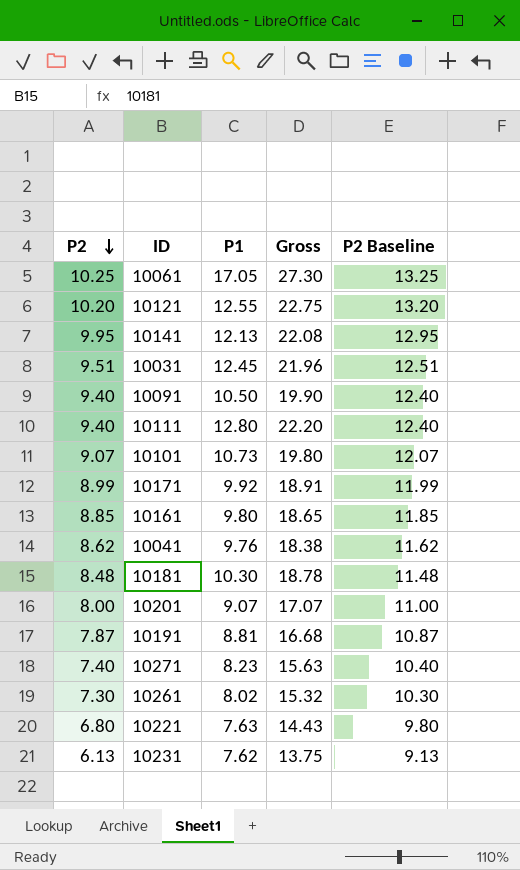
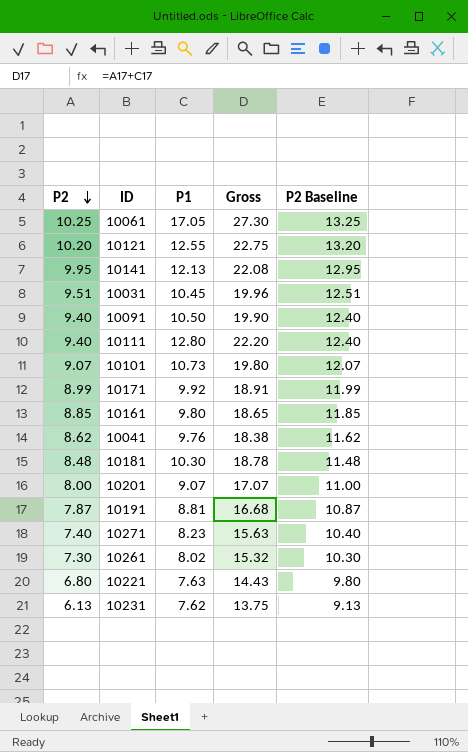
10031 | P1: 12.45 -> 10.45
10031 | Gross: 21.96 -> 19.96

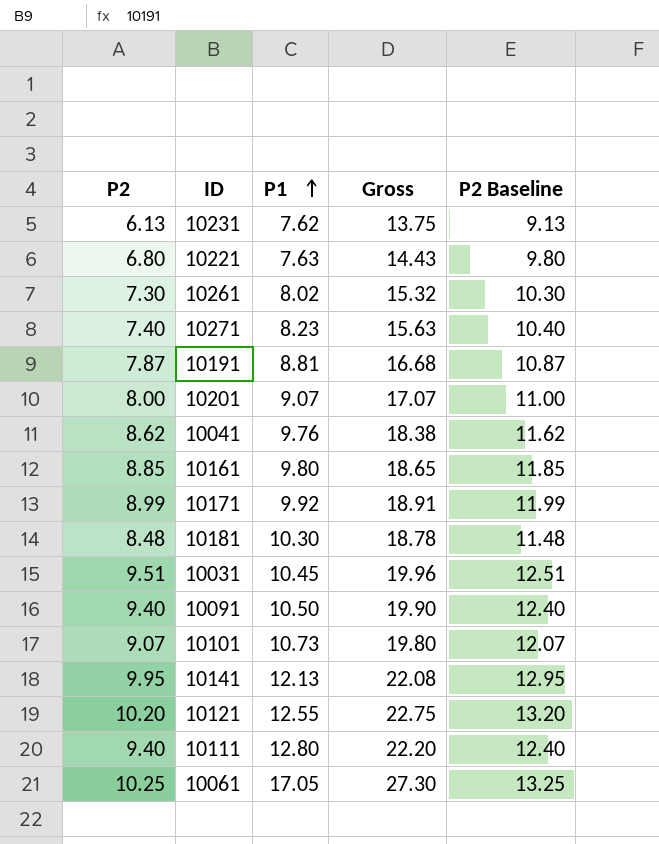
row order: P2 descending -> P1 ascending

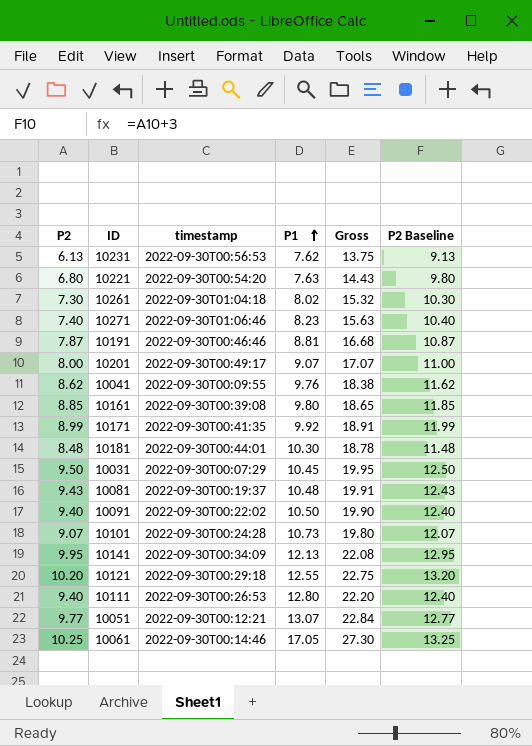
column timestamp | position: none -> 3
10031 | P2: 9.51 -> 9.50
10031 | Gross: 19.96 -> 19.95
10031 | P2 Baseline: 12.51 -> 12.50
row 10081: none -> 9.43 | 2022-09-30T00:19:37 | 10.48 | 19.91 | 12.43
row 10051: none -> 9.77 | 2022-09-30T00:12:21 | 13.07 | 22.84 | 12.77

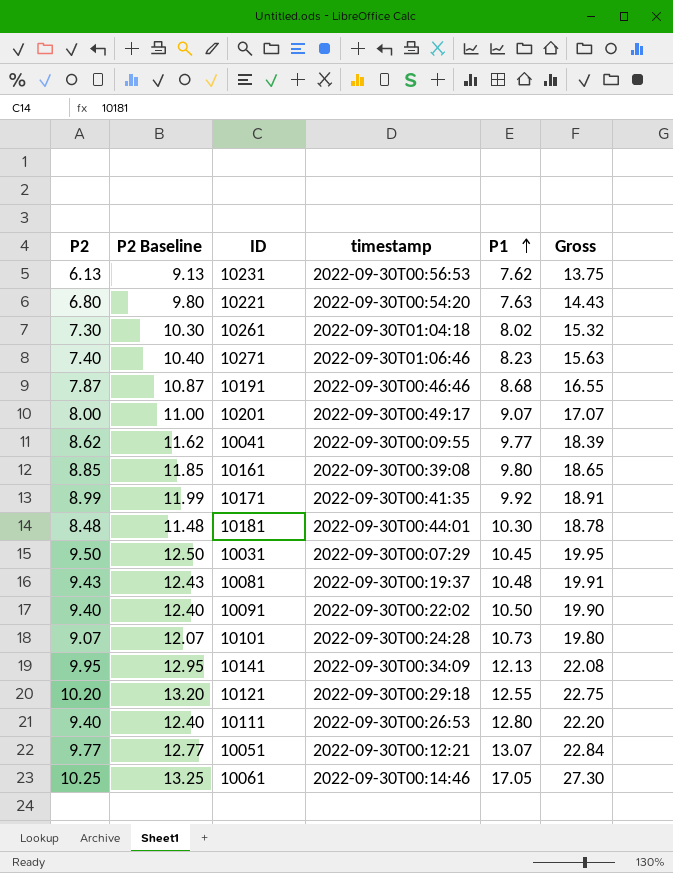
column P2 Baseline | position: 6 -> 2
10191 | P1: 8.81 -> 8.68
10191 | Gross: 16.68 -> 16.55
10041 | P1: 9.76 -> 9.77
10041 | Gross: 18.38 -> 18.39

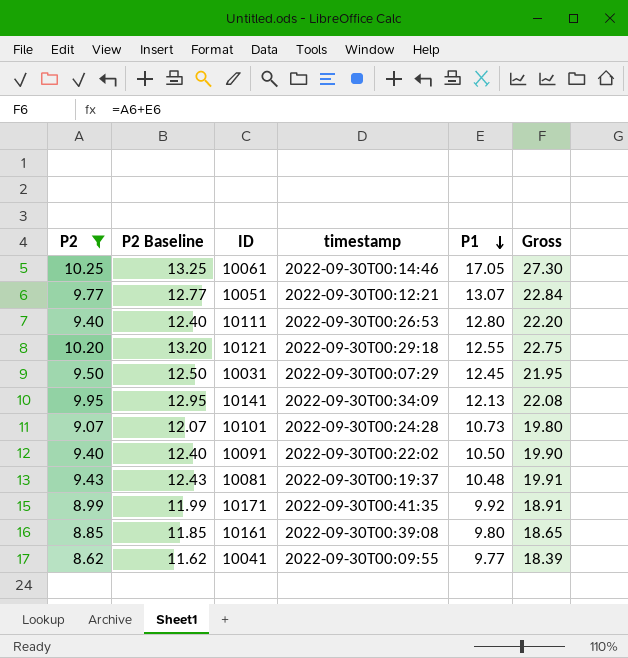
filter: none -> P2 >= 8.62
row order: P1 ascending -> P1 descending
10031 | P1: 10.45 -> 12.45
10031 | Gross: 19.95 -> 21.95

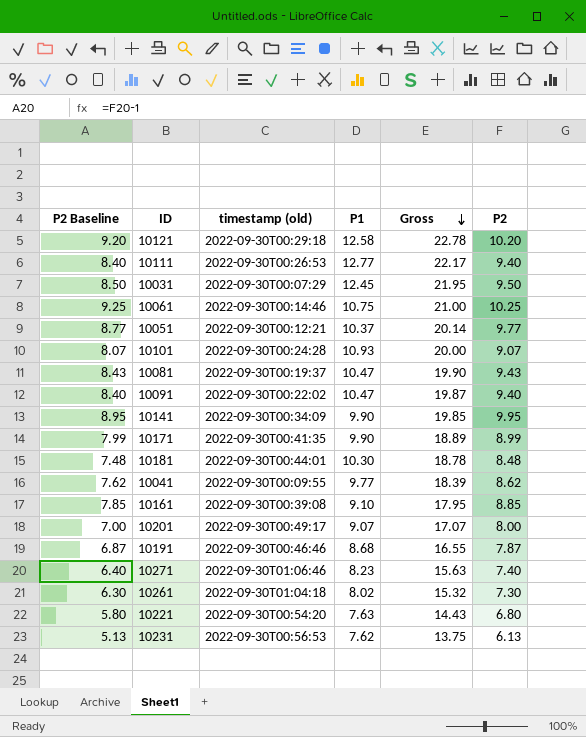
filter: P2 >= 8.62 -> none
row order: P1 descending -> Gross descending
column P2 Baseline | formula: [P2] + 3 -> [P2] - 1
column name: timestamp -> timestamp (old)
column P2 | position: 1 -> 6
10121 | P1: 12.55 -> 12.58
10121 | Gross: 22.75 -> 22.78
10111 | P1: 12.80 -> 12.77
10111 | Gross: 22.20 -> 22.17
10061 | P1: 17.05 -> 10.75
10061 | Gross: 27.30 -> 21.00
10051 | P1: 13.07 -> 10.37
10051 | Gross: 22.84 -> 20.14
10101 | P1: 10.73 -> 10.93
10101 | Gross: 19.80 -> 20.00
10081 | P1: 10.48 -> 10.47
10081 | Gross: 19.91 -> 19.90
10091 | P1: 10.50 -> 10.47
10091 | Gross: 19.90 -> 19.87
10141 | P1: 12.13 -> 9.90
10141 | Gross: 22.08 -> 19.85
10171 | P1: 9.92 -> 9.90
10171 | Gross: 18.91 -> 18.89
10161 | P1: 9.80 -> 9.10
10161 | Gross: 18.65 -> 17.95

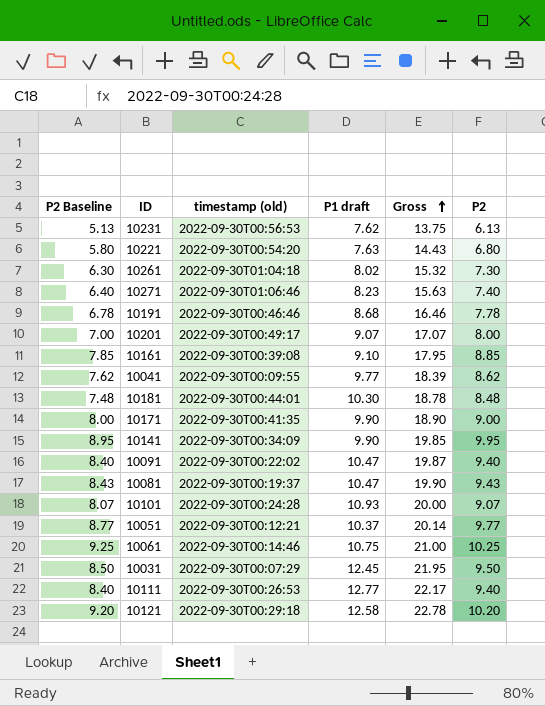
row order: Gross descending -> Gross ascending
column name: P1 -> P1 draft
10191 | P2 Baseline: 6.87 -> 6.78
10191 | Gross: 16.55 -> 16.46
10191 | P2: 7.87 -> 7.78
10171 | P2 Baseline: 7.99 -> 8.00
10171 | Gross: 18.89 -> 18.90
10171 | P2: 8.99 -> 9.00

